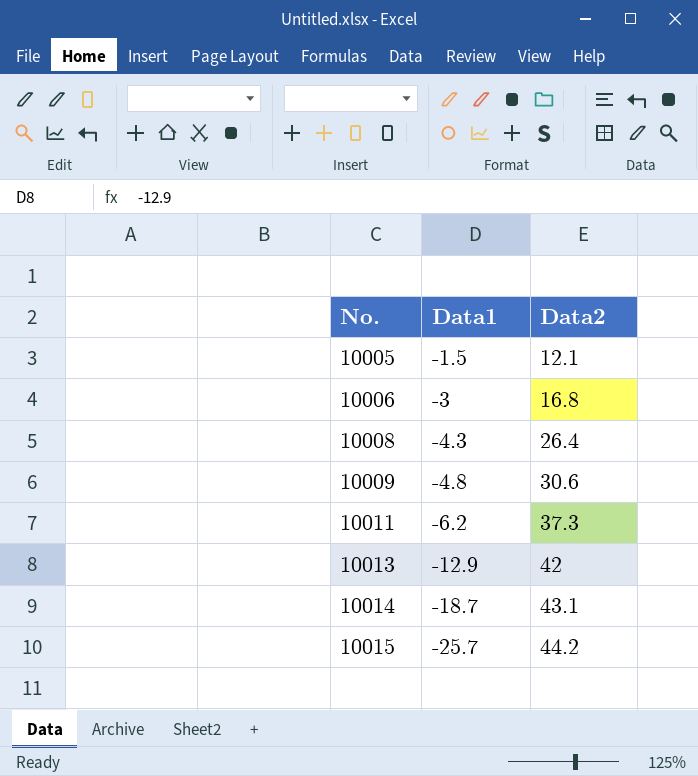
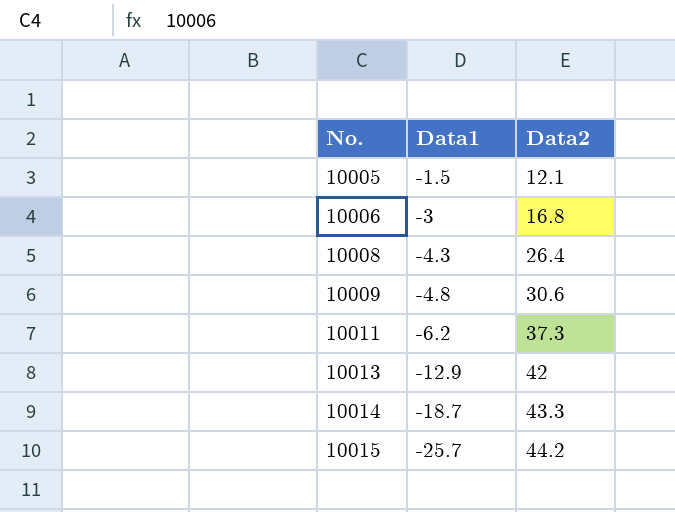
10014 | Data2: 43.1 -> 43.3

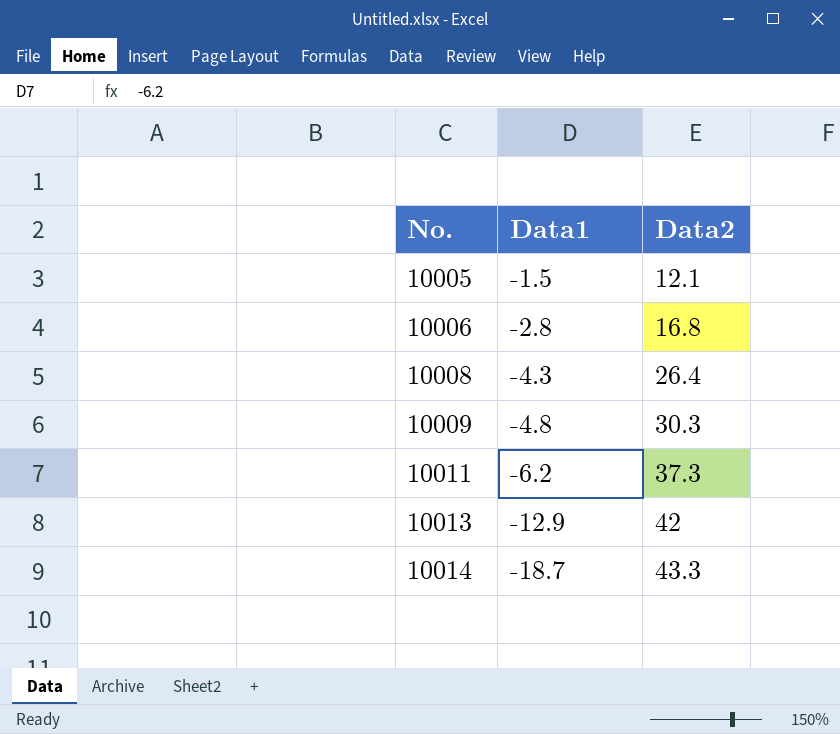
row 10015: -25.7 | 44.2 -> none
10006 | Data1: -3 -> -2.8
10009 | Data2: 30.6 -> 30.3

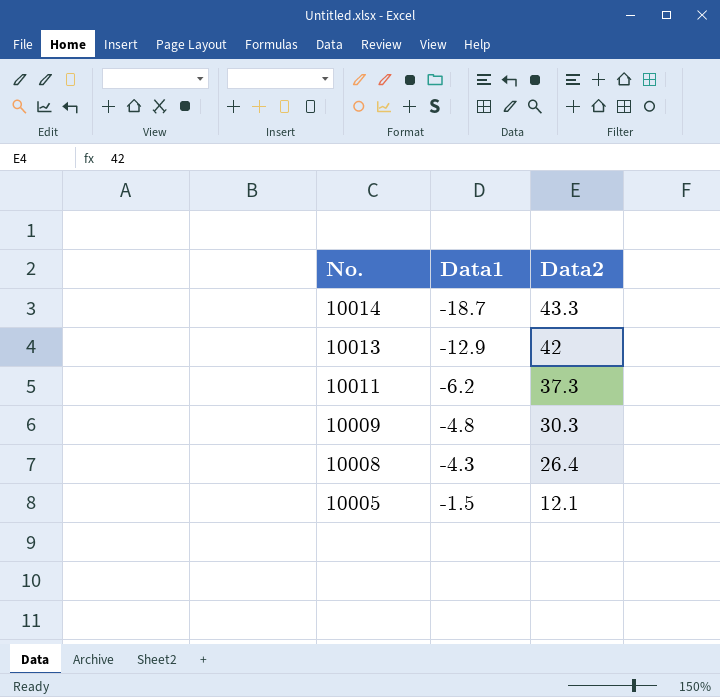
row order: No. ascending -> No. descending
row 10006: -2.8 | 16.8 -> none

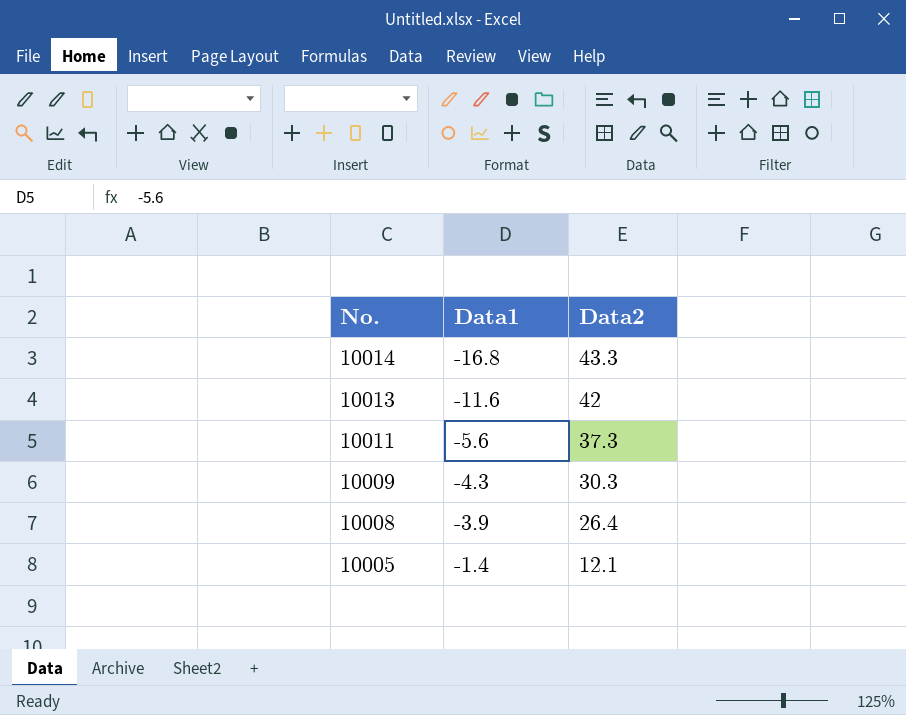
10014 | Data1: -18.7 -> -16.8
10013 | Data1: -12.9 -> -11.6
10011 | Data1: -6.2 -> -5.6
10009 | Data1: -4.8 -> -4.3
10008 | Data1: -4.3 -> -3.9
10005 | Data1: -1.5 -> -1.4

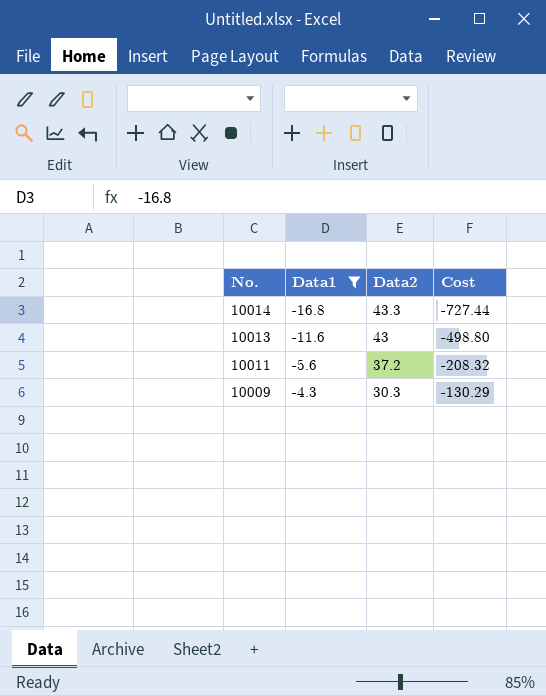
filter: none -> Data1 <= -4.3
column Cost | formula: none -> [Data1] * [Data2]
10013 | Data2: 42 -> 43
10011 | Data2: 37.3 -> 37.2

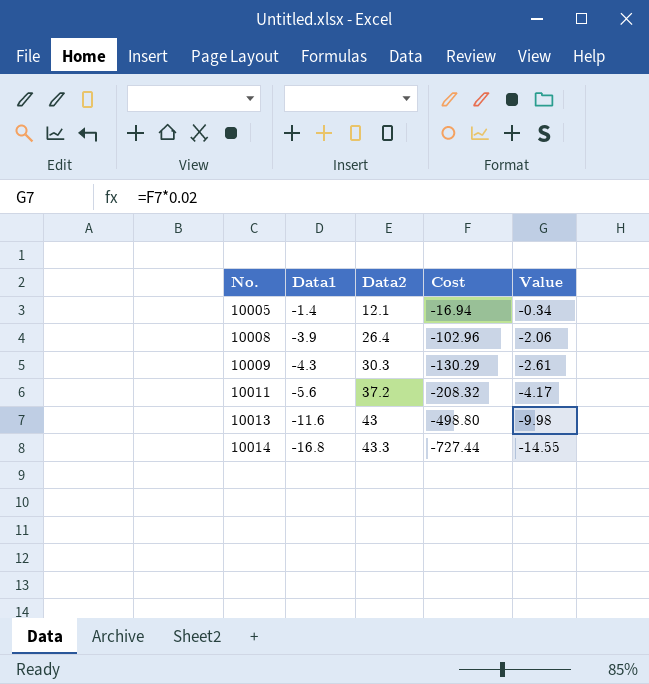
filter: Data1 <= -4.3 -> none
row order: No. descending -> No. ascending
column Value | formula: none -> [Cost] * 0.02

